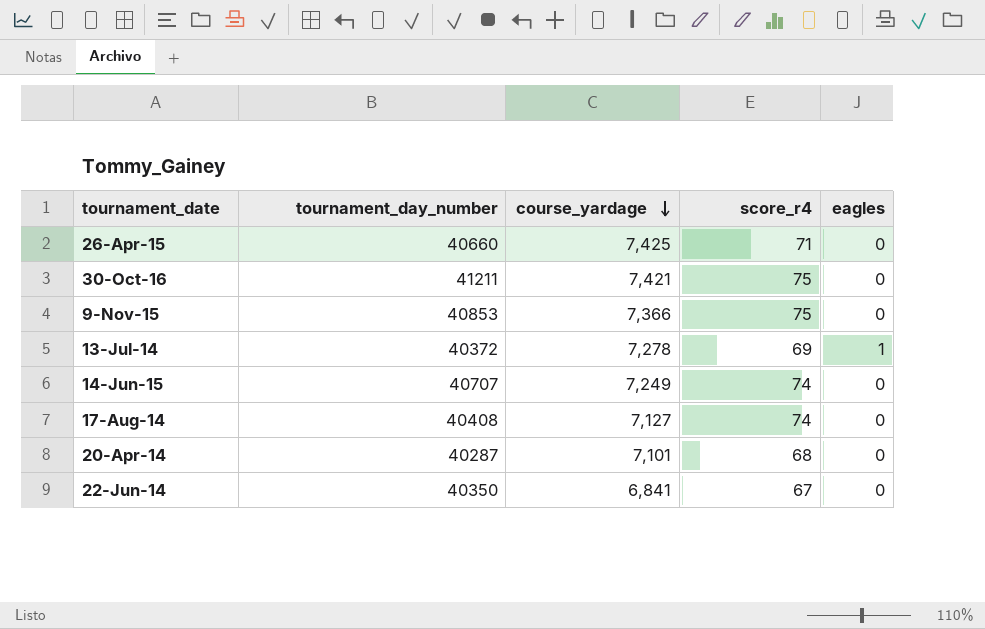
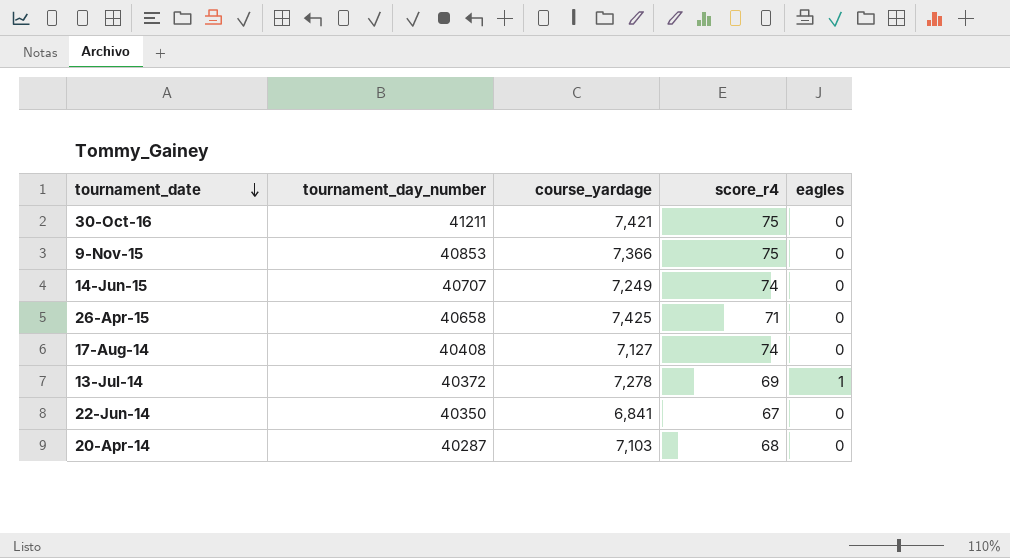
row order: course_yardage descending -> tournament_date descending
26-Apr-15 | tournament_day_number: 40660 -> 40658
20-Apr-14 | course_yardage: 7,101 -> 7,103

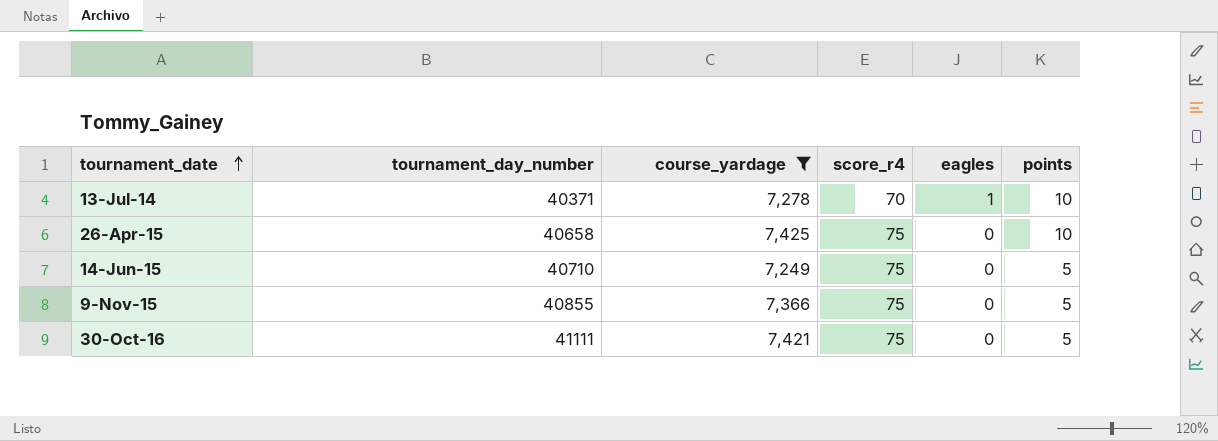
filter: none -> course_yardage >= 7,249
row order: tournament_date descending -> tournament_date ascending
column points | position: none -> 6
13-Jul-14 | tournament_day_number: 40372 -> 40371
13-Jul-14 | score_r4: 69 -> 70
26-Apr-15 | score_r4: 71 -> 75
14-Jun-15 | tournament_day_number: 40707 -> 40710
14-Jun-15 | score_r4: 74 -> 75
9-Nov-15 | tournament_day_number: 40853 -> 40855
30-Oct-16 | tournament_day_number: 41211 -> 41111

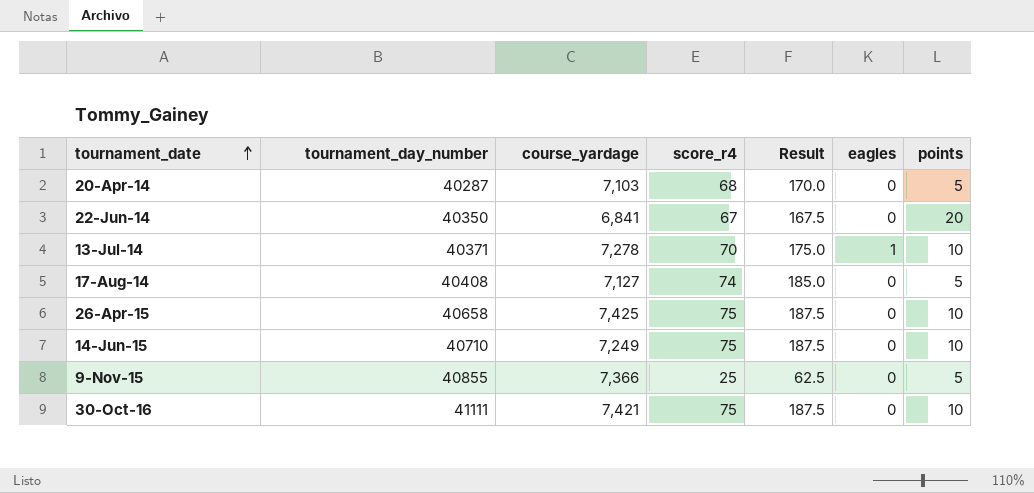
filter: course_yardage >= 7,249 -> none
column Result | formula: none -> [score_r4] * 2.5
14-Jun-15 | points: 5 -> 10
9-Nov-15 | score_r4: 75 -> 25
30-Oct-16 | points: 5 -> 10

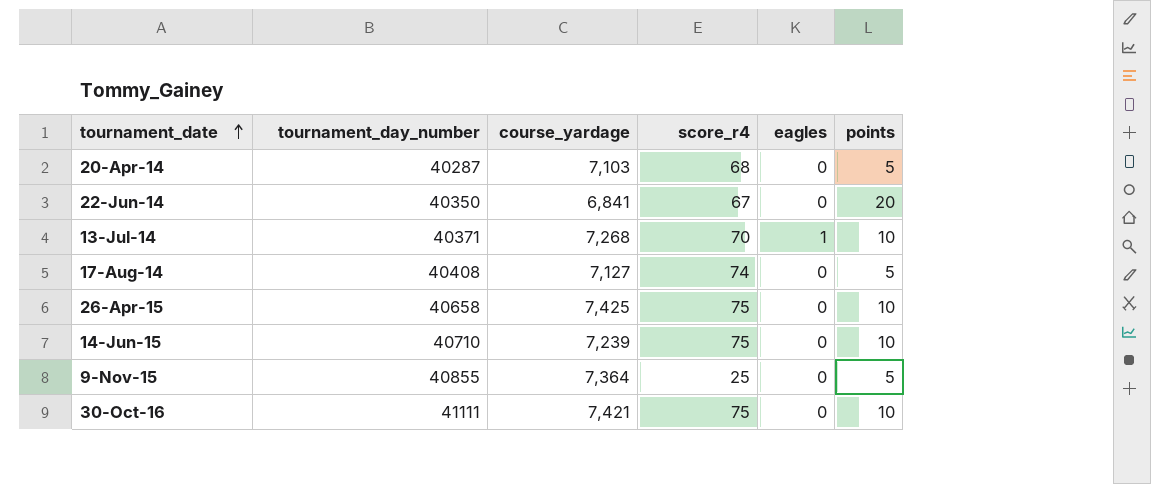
column Result | formula: [score_r4] * 2.5 -> none
13-Jul-14 | course_yardage: 7,278 -> 7,268
14-Jun-15 | course_yardage: 7,249 -> 7,239
9-Nov-15 | course_yardage: 7,366 -> 7,364

